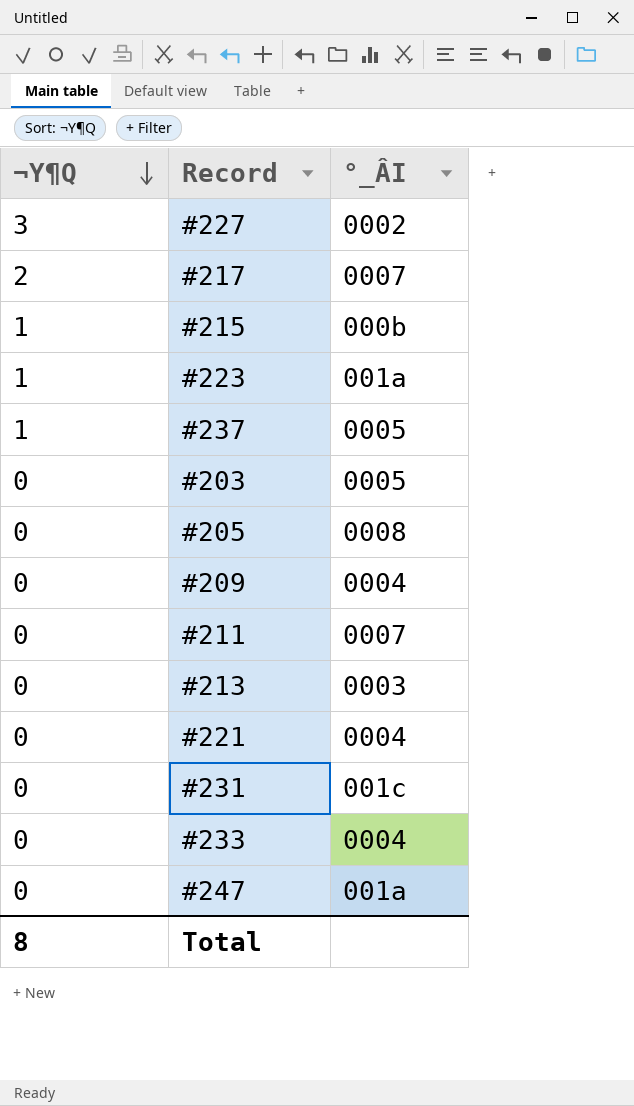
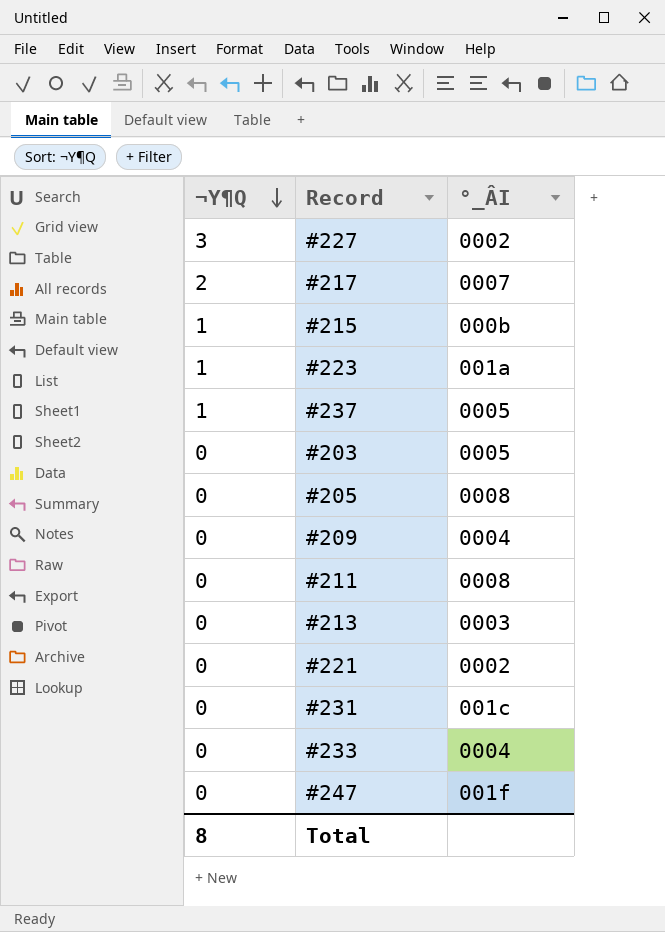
#211 | °_ÂI: 0007 -> 0008
#221 | °_ÂI: 0004 -> 0002
#247 | °_ÂI: 001a -> 001f

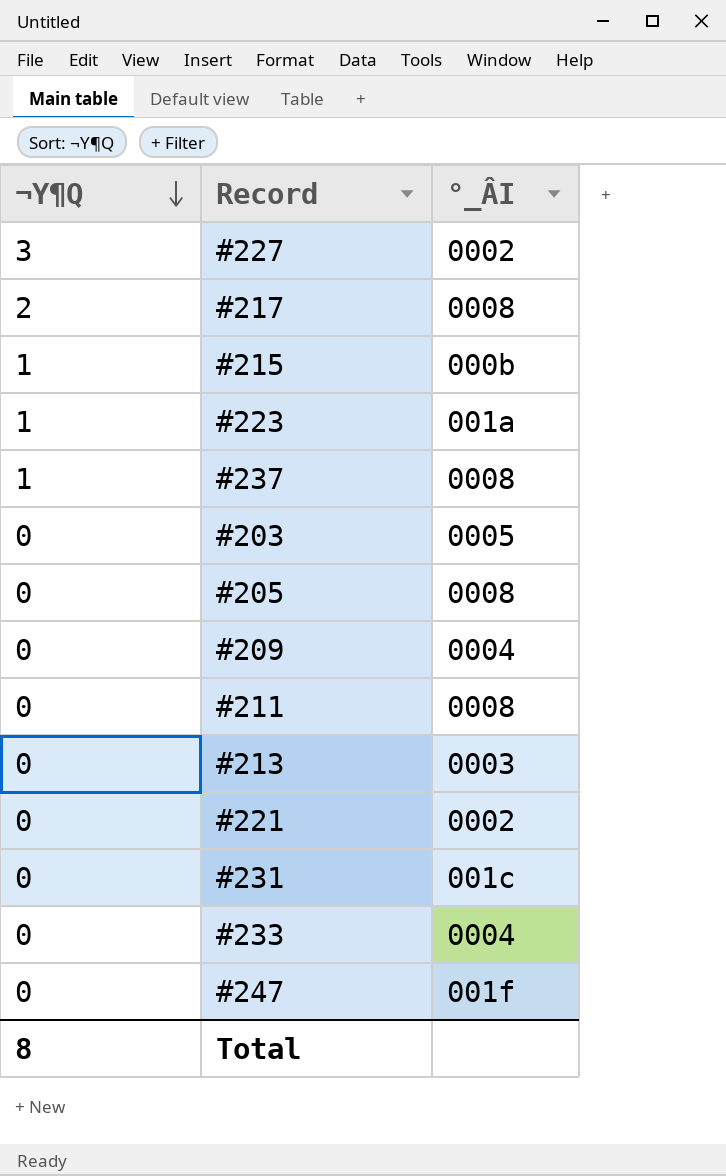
#217 | °_ÂI: 0007 -> 0008
#237 | °_ÂI: 0005 -> 0008

